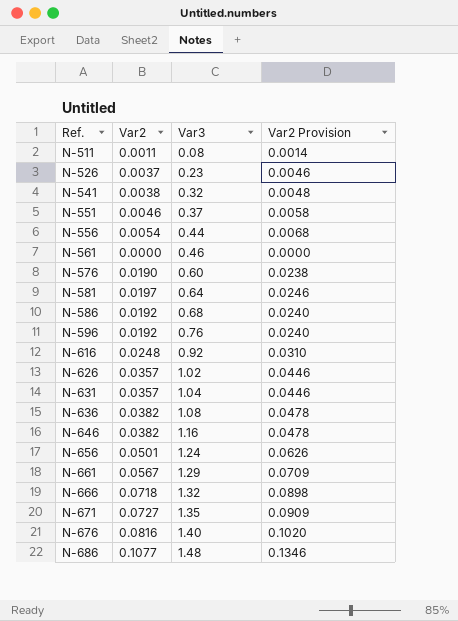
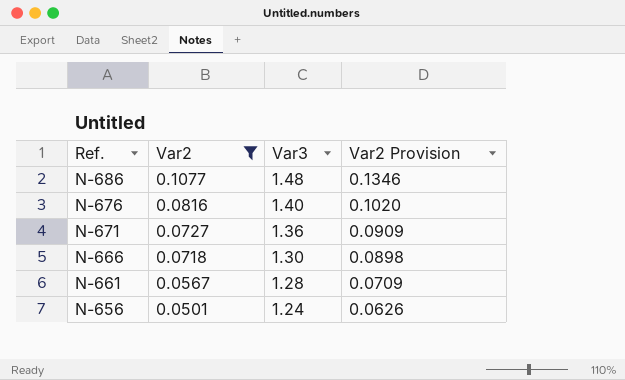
filter: none -> Var2 >= 0.0501
row order: Ref. ascending -> Ref. descending
N-671 | Var3: 1.35 -> 1.36
N-666 | Var3: 1.32 -> 1.30
N-661 | Var3: 1.29 -> 1.28

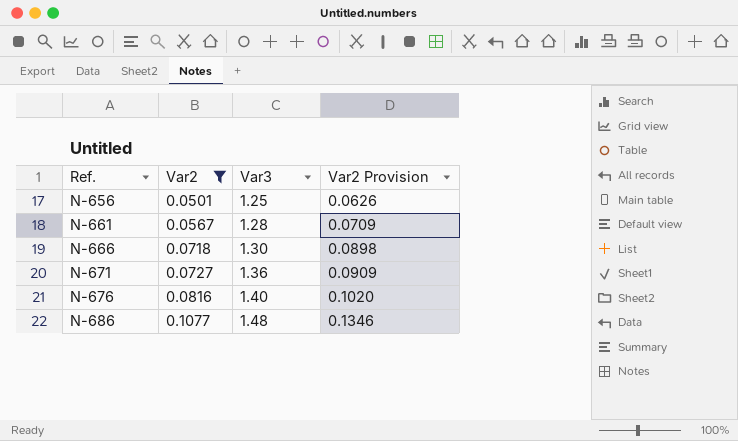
row order: Ref. descending -> Ref. ascending
N-656 | Var3: 1.24 -> 1.25

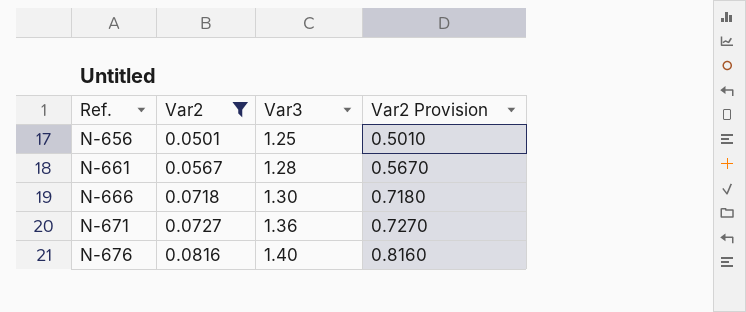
column Var2 Provision | formula: [Var2] * 1.25 -> [Var2] * 10
row N-686: 0.1077 | 1.48 | 0.1346 -> none

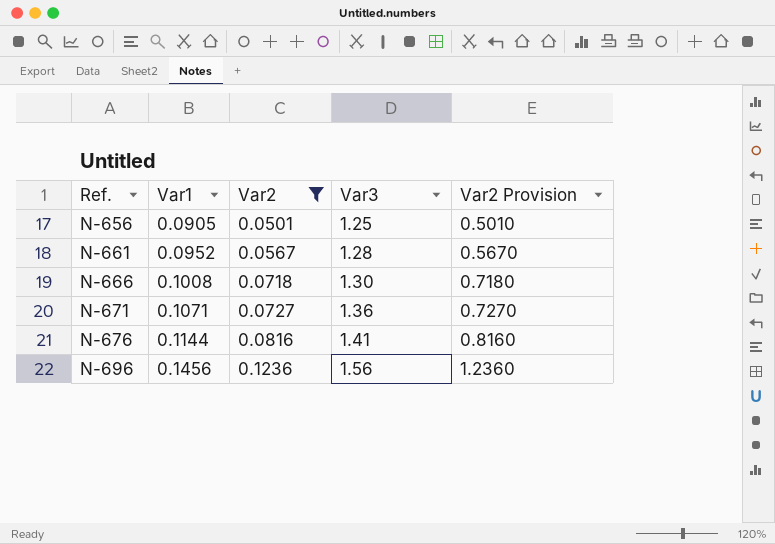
column Var1 | position: none -> 2
N-676 | Var3: 1.40 -> 1.41
row N-696: none -> 0.1456 | 0.1236 | 1.56 | 1.2360

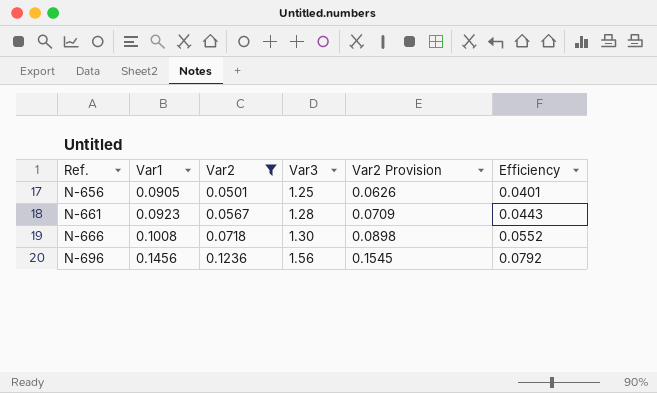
column Var2 Provision | formula: [Var2] * 10 -> [Var2] * 1.25
column Efficiency | formula: none -> [Var2] / [Var3]
row N-671: 0.1071 | 0.0727 | 1.36 | 0.7270 -> none
row N-676: 0.1144 | 0.0816 | 1.41 | 0.8160 -> none
N-661 | Var1: 0.0952 -> 0.0923

